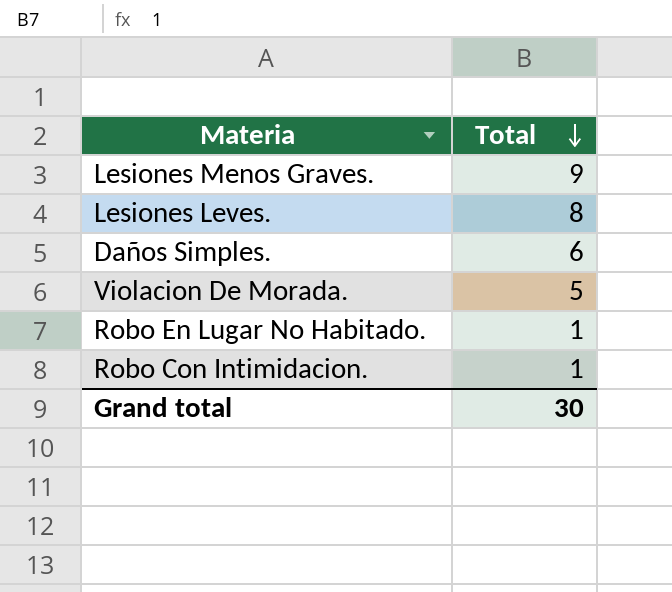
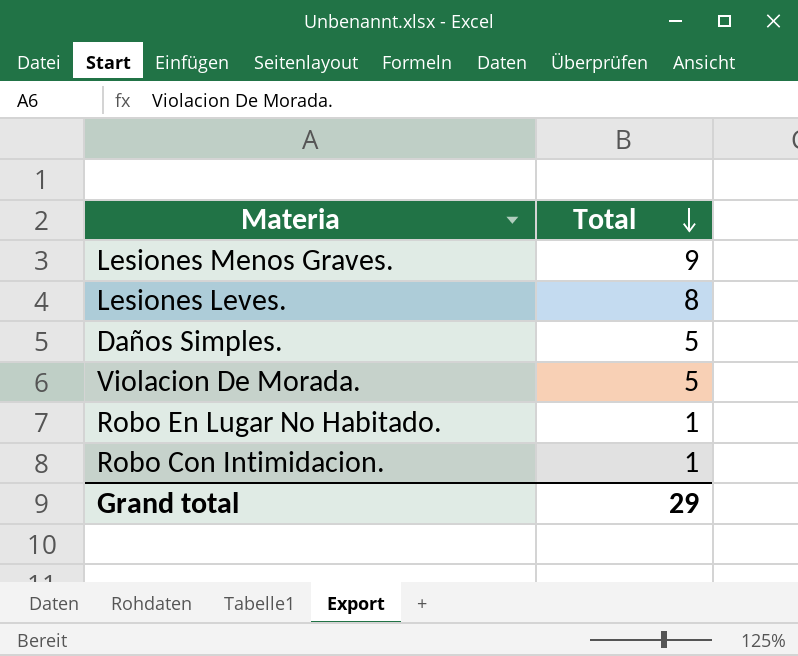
Daños Simples. | Total: 6 -> 5
Grand total | Total: 30 -> 29

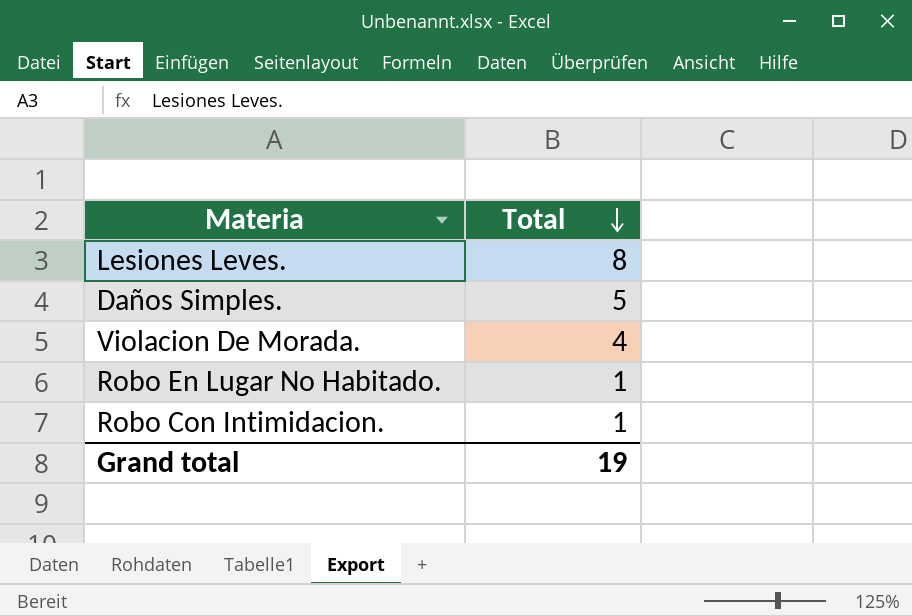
row Lesiones Menos Graves.: 9 -> none
Violacion De Morada. | Total: 5 -> 4
Grand total | Total: 29 -> 19

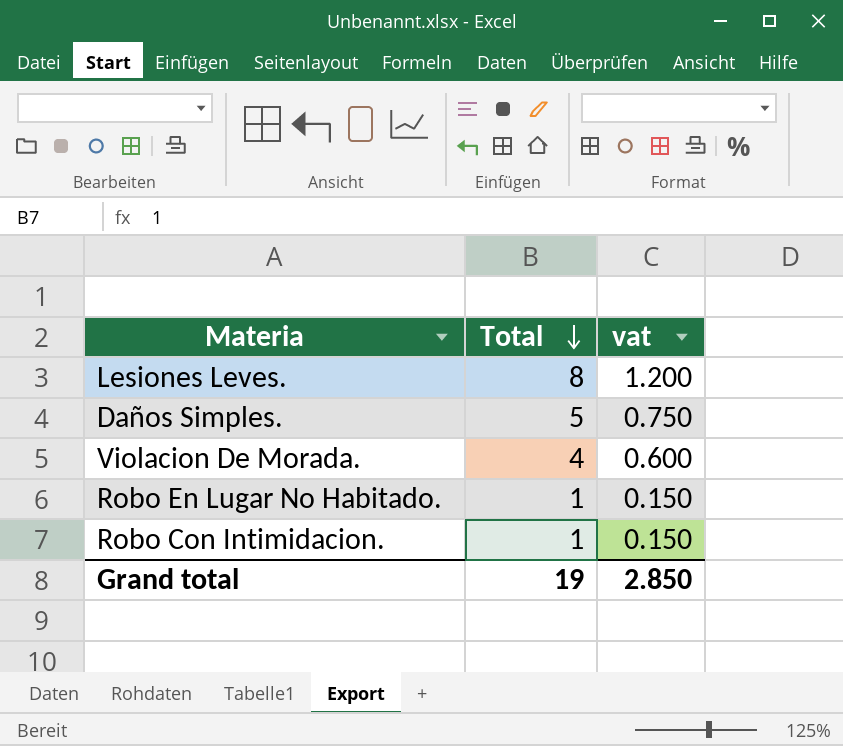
column vat | formula: none -> [Total] * 0.15

